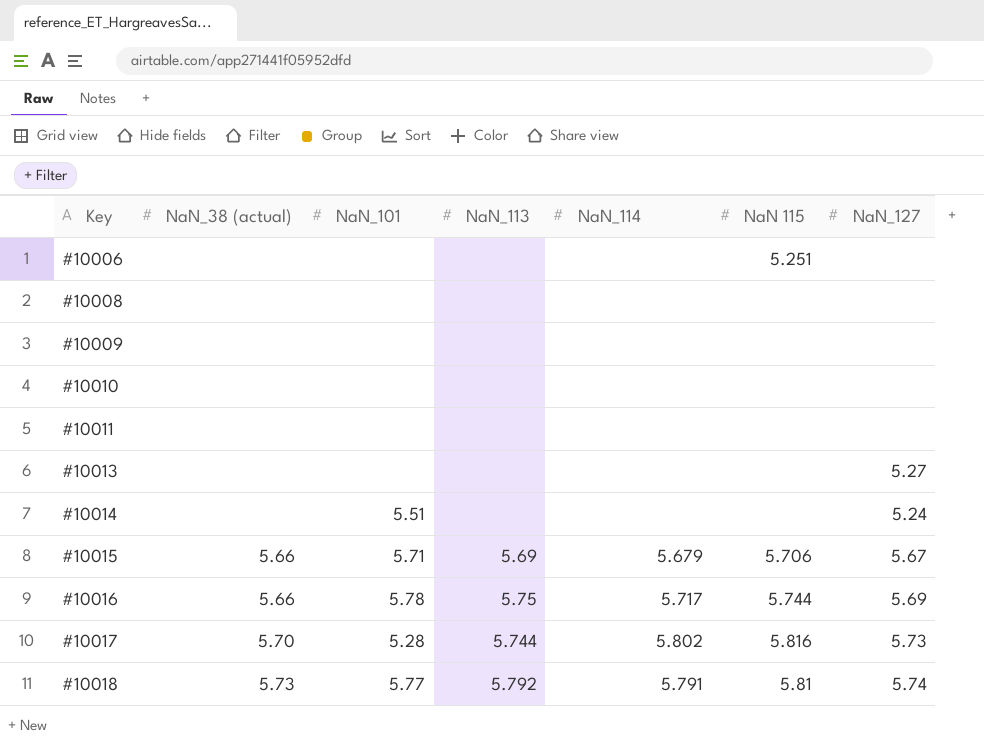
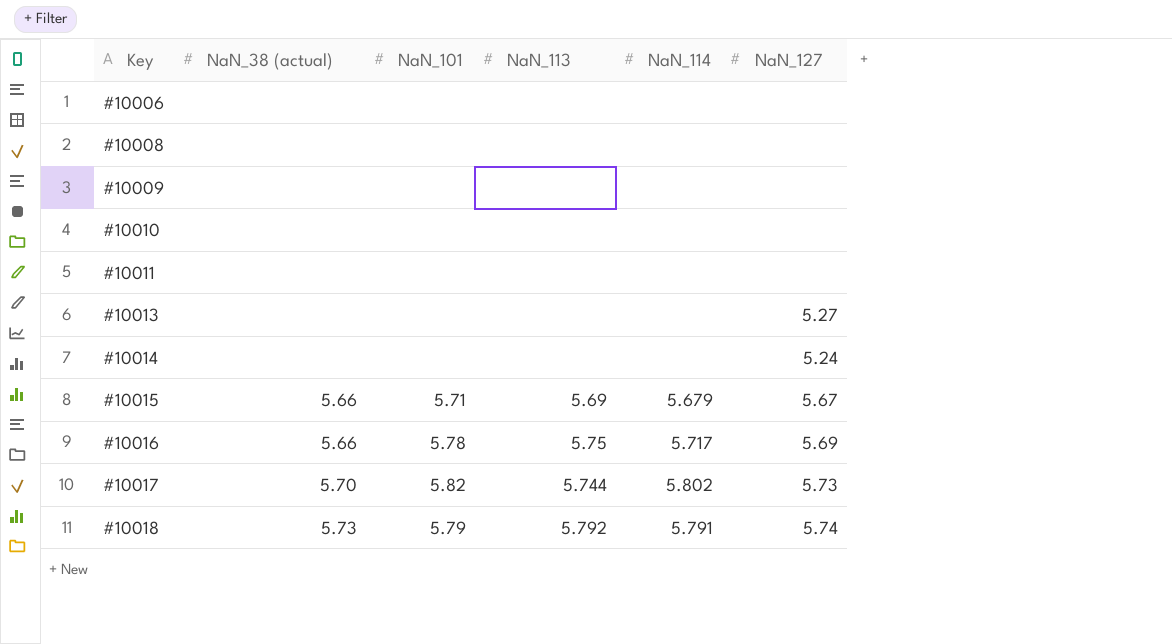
column NaN 115 | position: 6 -> none
#10014 | NaN_101: 5.51 -> none
#10017 | NaN_101: 5.28 -> 5.82
#10018 | NaN_101: 5.77 -> 5.79

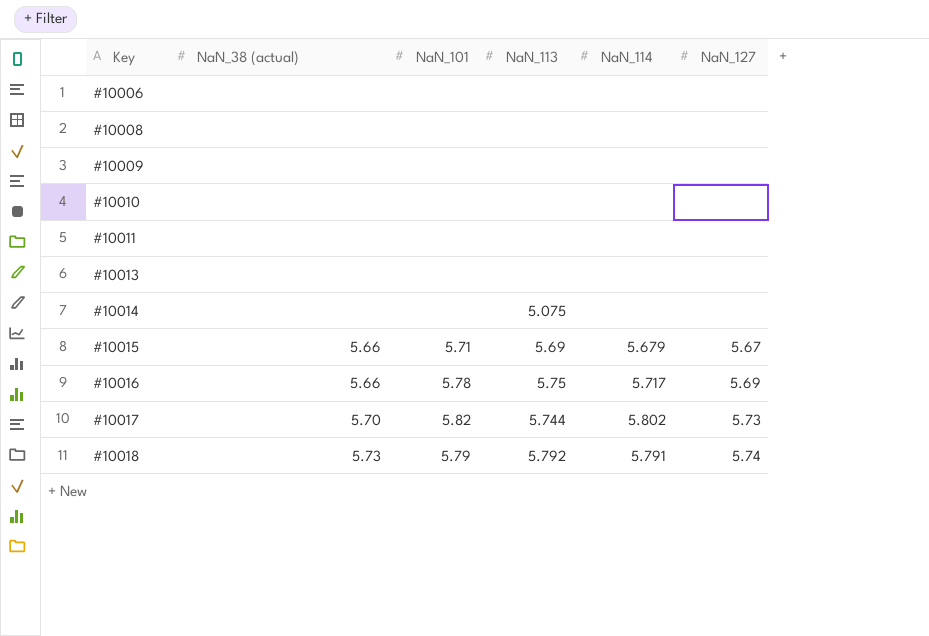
#10013 | NaN_127: 5.27 -> none
#10014 | NaN_113: none -> 5.075
#10014 | NaN_127: 5.24 -> none

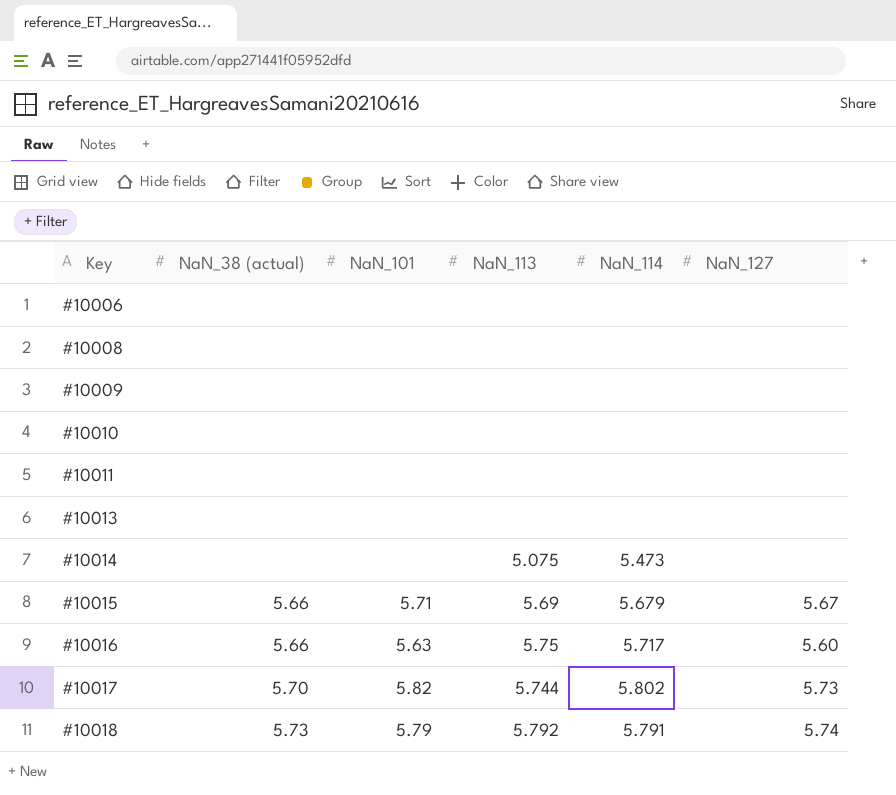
#10014 | NaN_114: none -> 5.473
#10016 | NaN_101: 5.78 -> 5.63
#10016 | NaN_127: 5.69 -> 5.60

